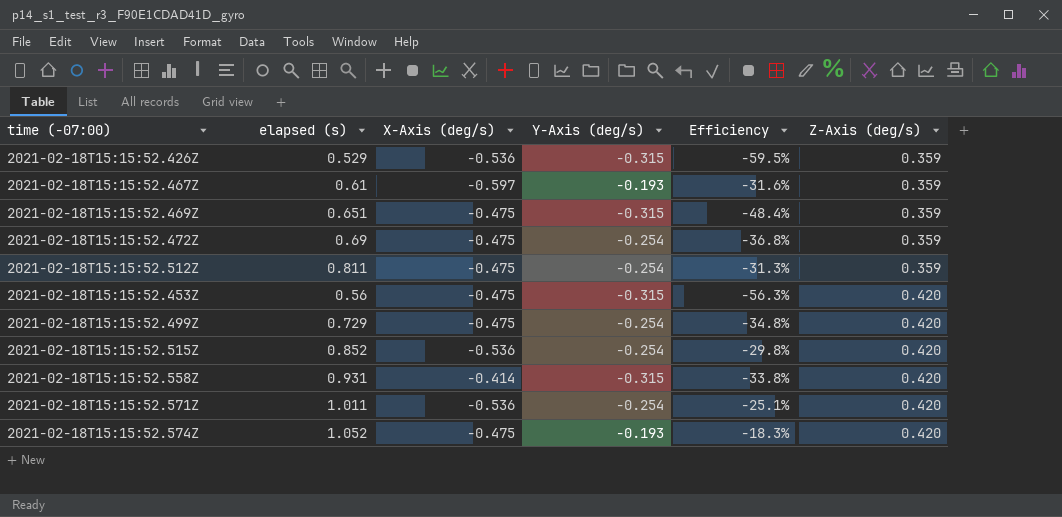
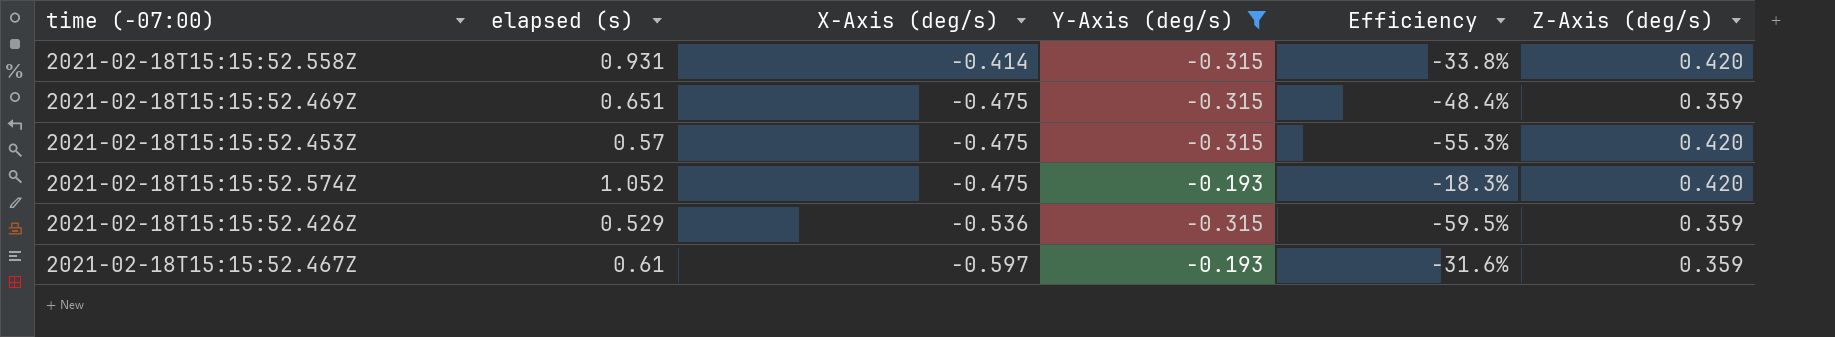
filter: none -> Y-Axis (deg/s) != -0.254
row order: Z-Axis (deg/s) ascending -> X-Axis (deg/s) descending
2021-02-18T15:15:52.453Z | elapsed (s): 0.56 -> 0.57
2021-02-18T15:15:52.453Z | Efficiency: -56.3% -> -55.3%

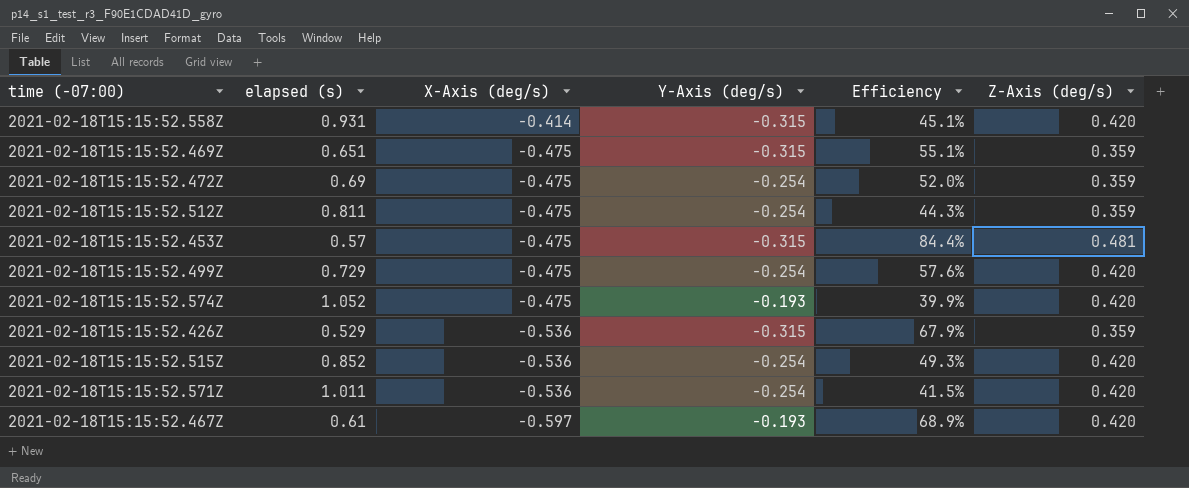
filter: Y-Axis (deg/s) != -0.254 -> none
column Efficiency | formula: [Y-Axis (deg/s)] / [elapsed (s)] -> [Z-Axis (deg/s)] / [elapsed (s)]
2021-02-18T15:15:52.453Z | Z-Axis (deg/s): 0.420 -> 0.481
2021-02-18T15:15:52.467Z | Z-Axis (deg/s): 0.359 -> 0.420

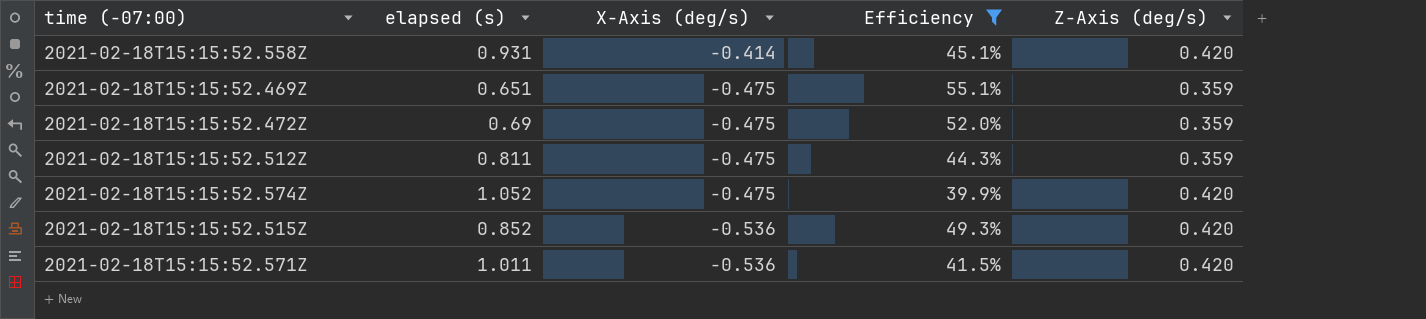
filter: none -> Efficiency <= 55.1%
column Y-Axis (deg/s) | position: 4 -> none

